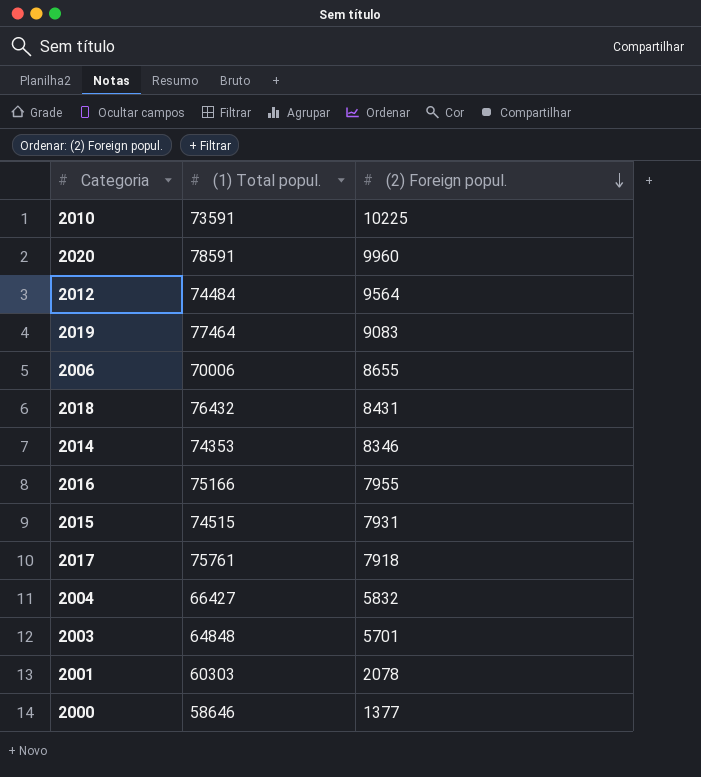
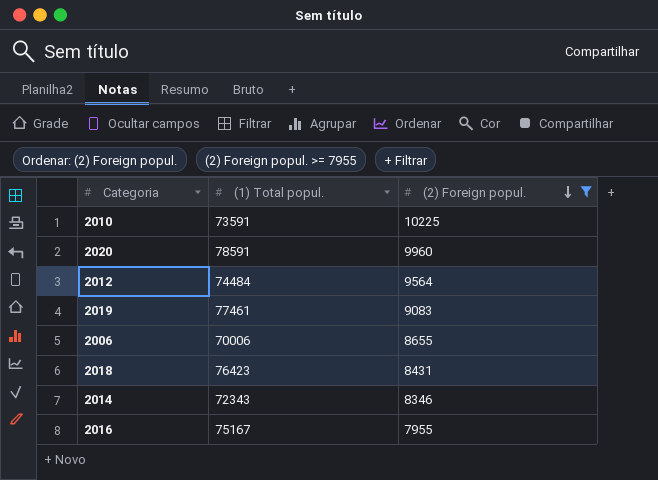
filter: none -> (2) Foreign popul. >= 7955
2019 | (1) Total popul.: 77464 -> 77461
2018 | (1) Total popul.: 76432 -> 76423
2014 | (1) Total popul.: 74353 -> 72343
2016 | (1) Total popul.: 75166 -> 75167

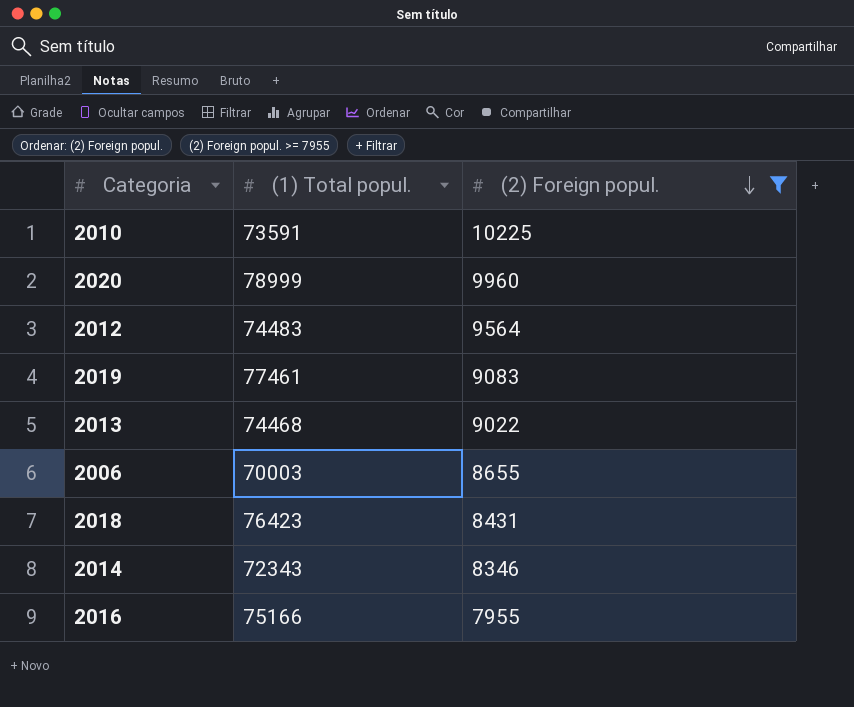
2020 | (1) Total popul.: 78591 -> 78999
2012 | (1) Total popul.: 74484 -> 74483
row 2013: none -> 74468 | 9022
2006 | (1) Total popul.: 70006 -> 70003
2016 | (1) Total popul.: 75167 -> 75166

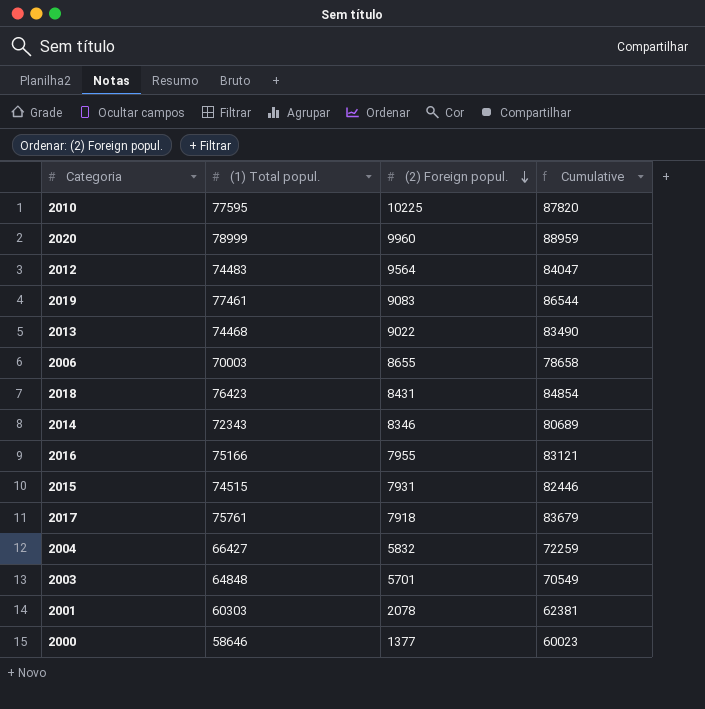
filter: (2) Foreign popul. >= 7955 -> none
column Cumulative | formula: none -> [(1) Total popul.] + [(2) Foreign popul.]
2010 | (1) Total popul.: 73591 -> 77595

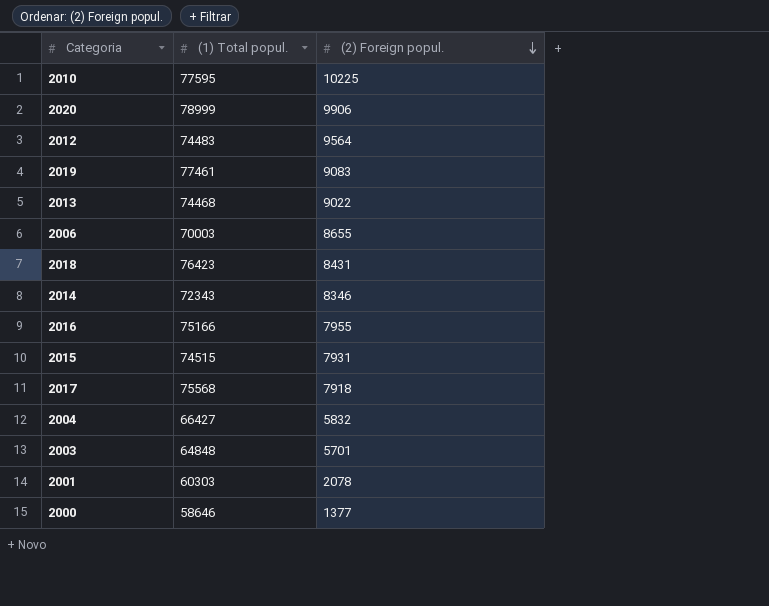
column Cumulative | formula: [(1) Total popul.] + [(2) Foreign popul.] -> none
2020 | (2) Foreign popul.: 9960 -> 9906
2017 | (1) Total popul.: 75761 -> 75568

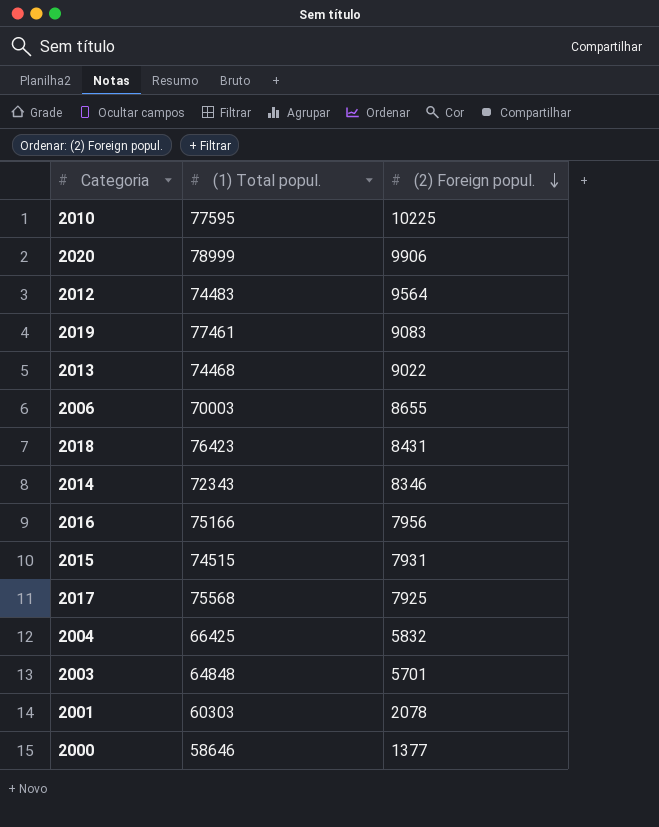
2016 | (2) Foreign popul.: 7955 -> 7956
2017 | (2) Foreign popul.: 7918 -> 7925
2004 | (1) Total popul.: 66427 -> 66425

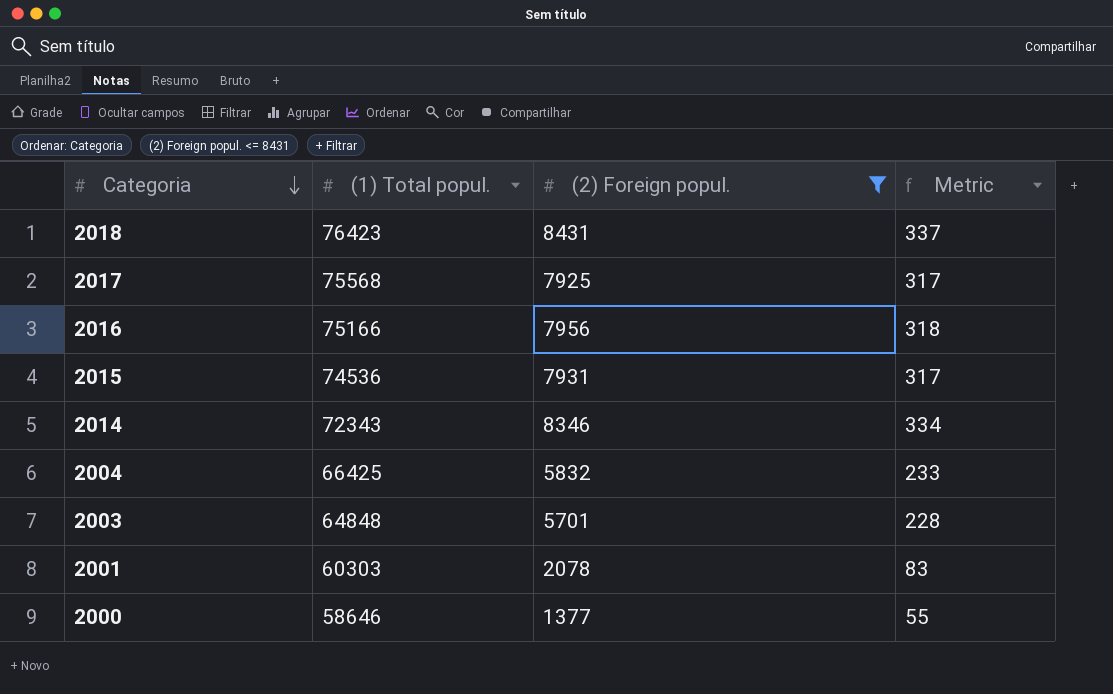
filter: none -> (2) Foreign popul. <= 8431
row order: (2) Foreign popul. descending -> Categoria descending
column Metric | formula: none -> [(2) Foreign popul.] * 0.04
2015 | (1) Total popul.: 74515 -> 74536

